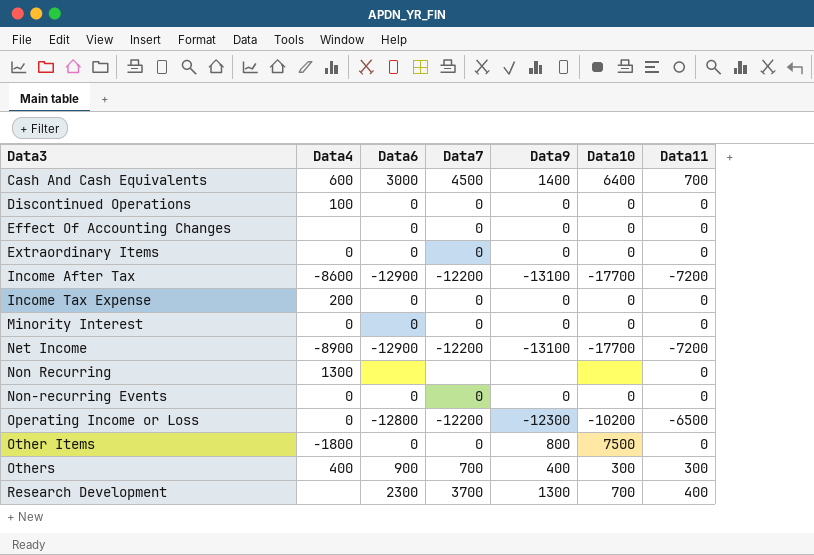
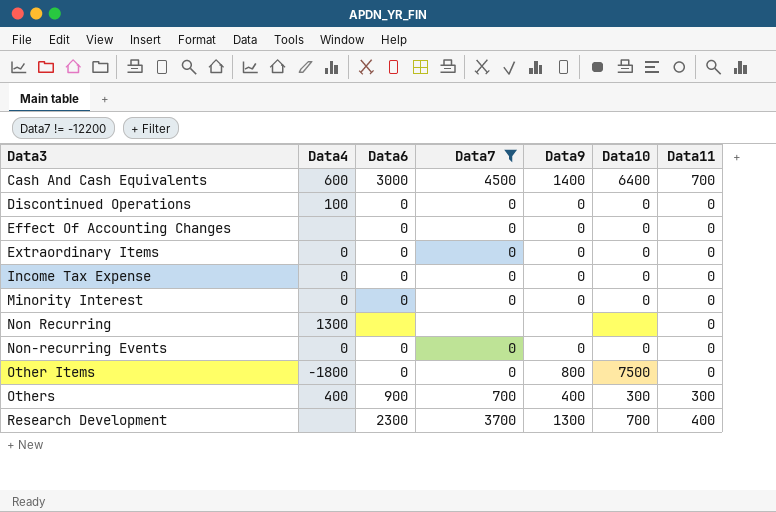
filter: none -> Data7 != -12200
Income Tax Expense | Data4: 200 -> 0

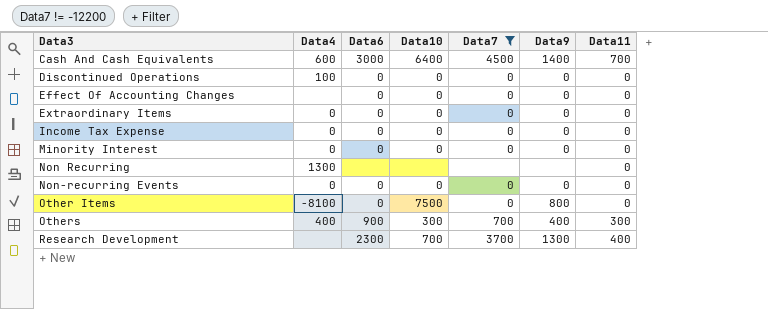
column Data10 | position: 6 -> 4
Other Items | Data4: -1800 -> -8100

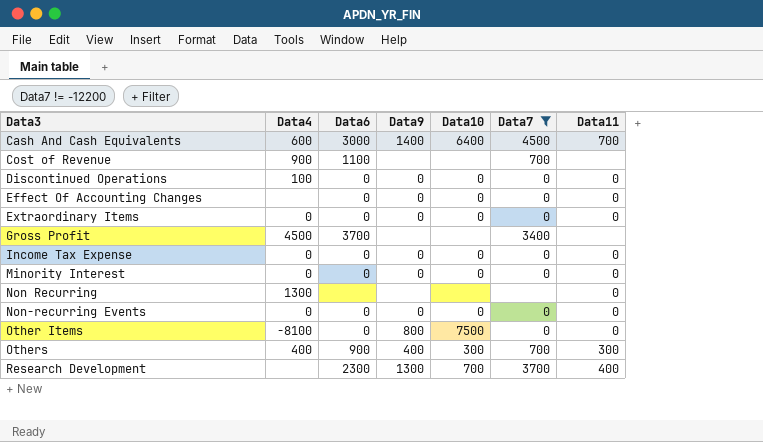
column Data9 | position: 6 -> 4
row Cost of Revenue: none -> 900 | 1100 | none | none | 700 | none
row Gross Profit: none -> 4500 | 3700 | none | none | 3400 | none

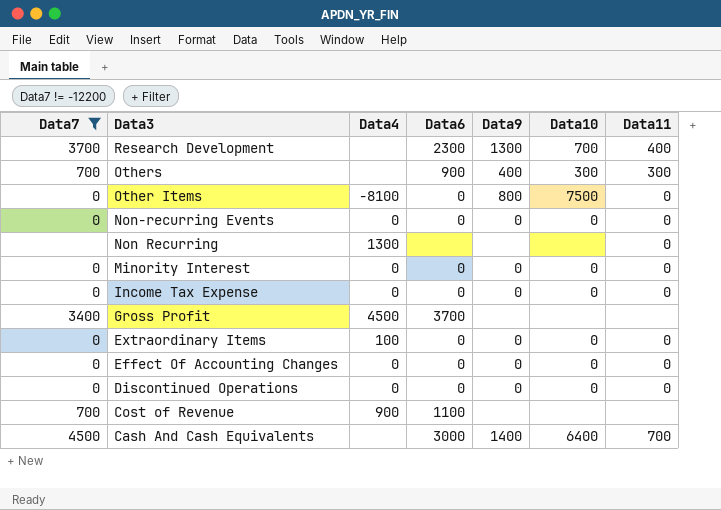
row order: Data3 ascending -> Data3 descending
column Data7 | position: 6 -> 1
Others | Data4: 400 -> none
Extraordinary Items | Data4: 0 -> 100
Effect Of Accounting Changes | Data4: none -> 0
Discontinued Operations | Data4: 100 -> 0
Cash And Cash Equivalents | Data4: 600 -> none

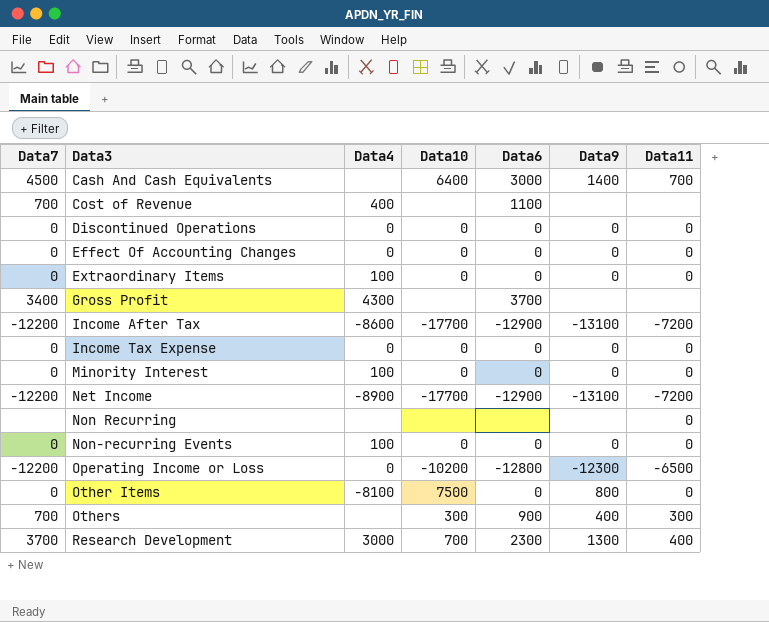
filter: Data7 != -12200 -> none
row order: Data3 descending -> Data3 ascending
column Data10 | position: 6 -> 4
Cost of Revenue | Data4: 900 -> 400
Gross Profit | Data4: 4500 -> 4300
Minority Interest | Data4: 0 -> 100
Non Recurring | Data4: 1300 -> none
Non-recurring Events | Data4: 0 -> 100
Research Development | Data4: none -> 3000

